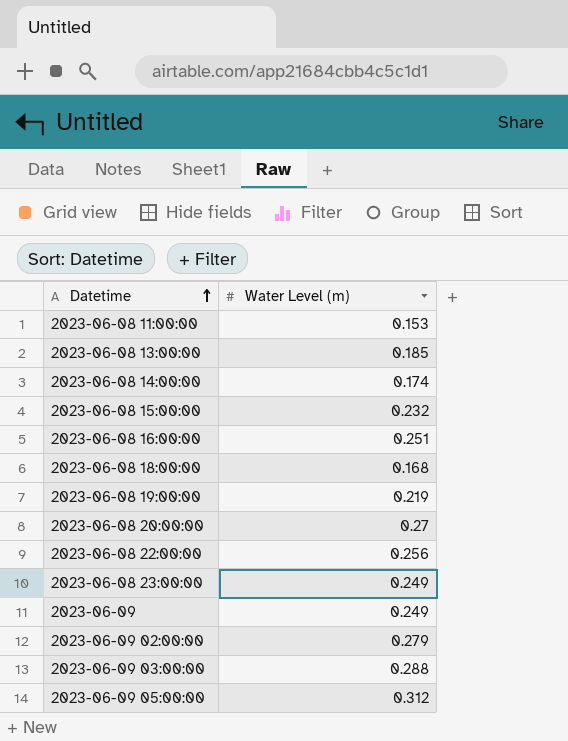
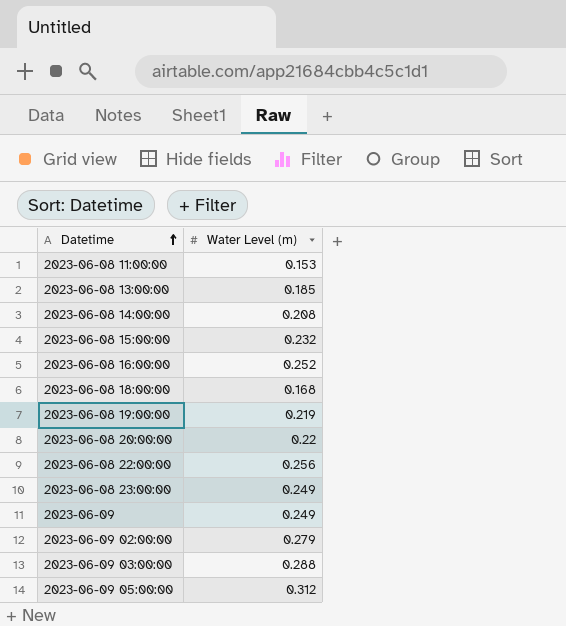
2023-06-08 14:00:00 | Water Level (m): 0.174 -> 0.208
2023-06-08 16:00:00 | Water Level (m): 0.251 -> 0.252
2023-06-08 20:00:00 | Water Level (m): 0.27 -> 0.22

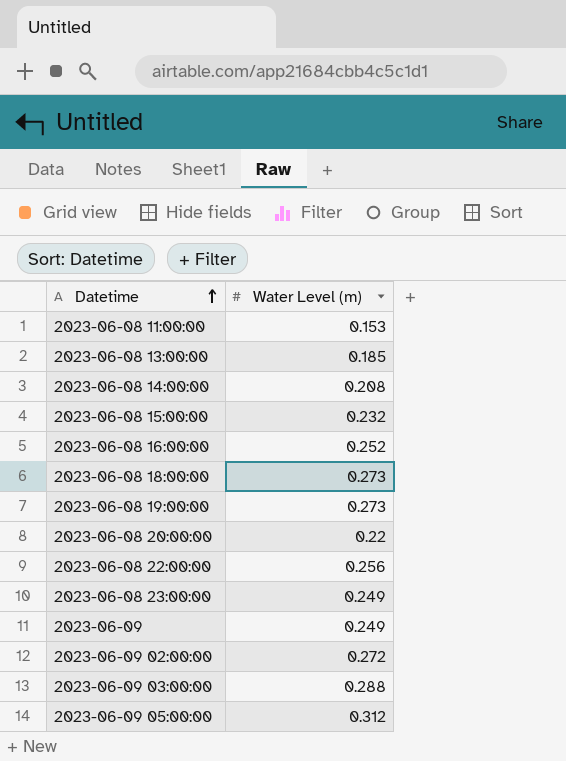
2023-06-08 18:00:00 | Water Level (m): 0.168 -> 0.273
2023-06-08 19:00:00 | Water Level (m): 0.219 -> 0.273
2023-06-09 02:00:00 | Water Level (m): 0.279 -> 0.272

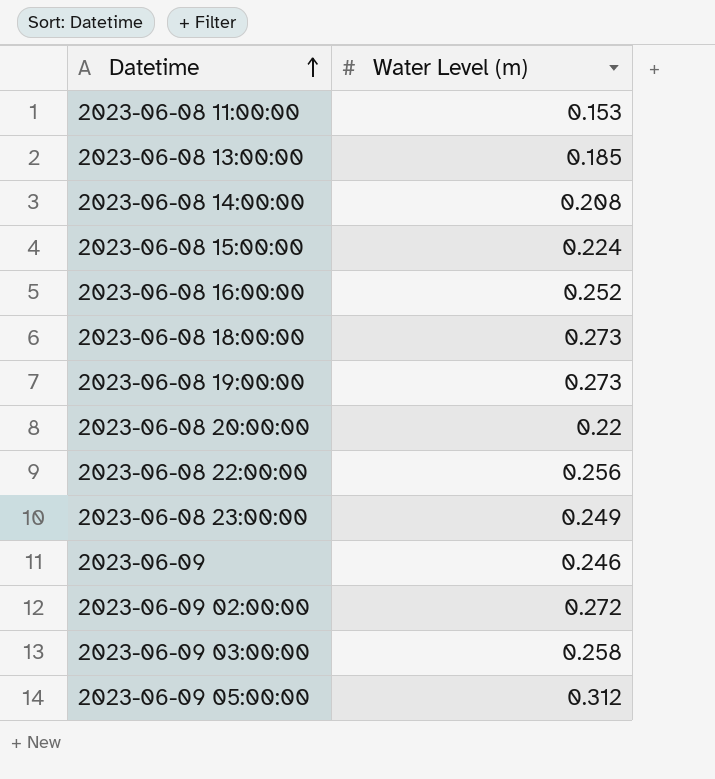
2023-06-08 15:00:00 | Water Level (m): 0.232 -> 0.224
2023-06-09 | Water Level (m): 0.249 -> 0.246
2023-06-09 03:00:00 | Water Level (m): 0.288 -> 0.258

